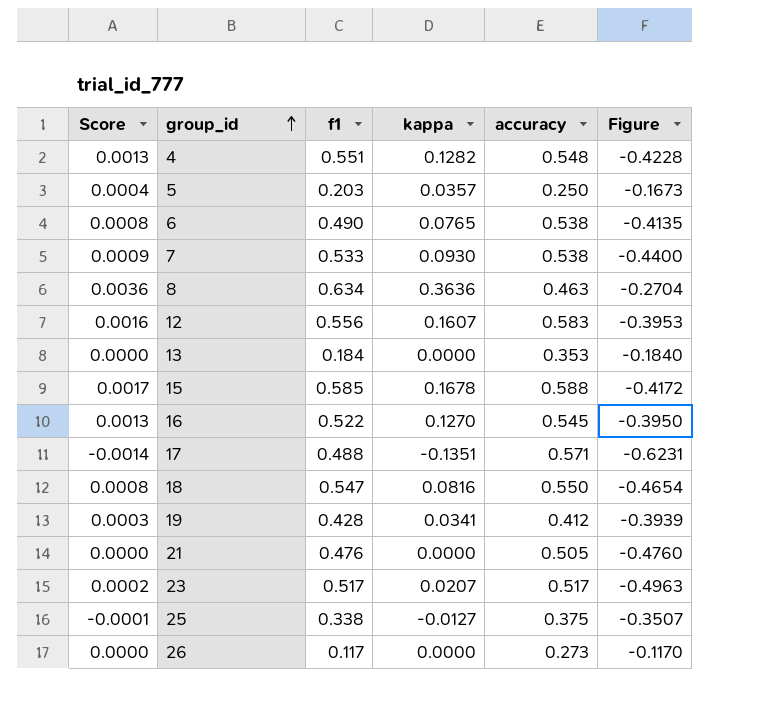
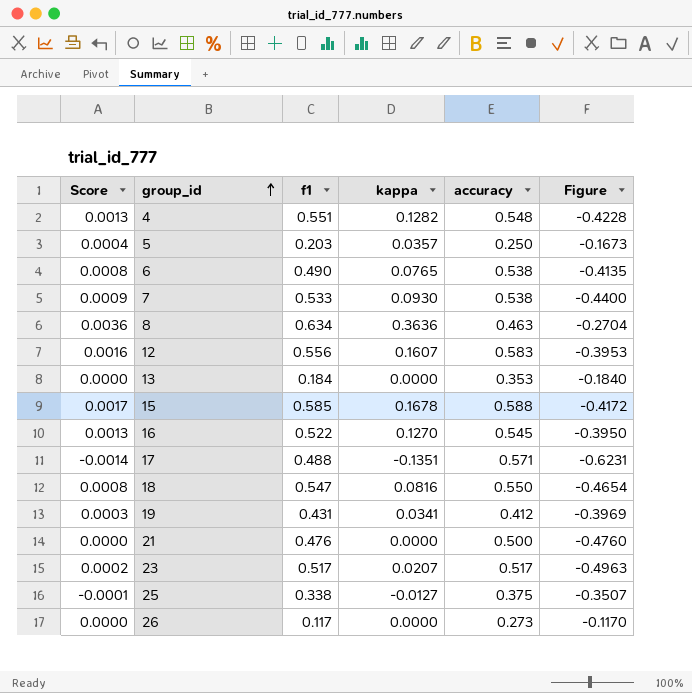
19 | f1: 0.428 -> 0.431
19 | Figure: -0.3939 -> -0.3969
21 | accuracy: 0.505 -> 0.500

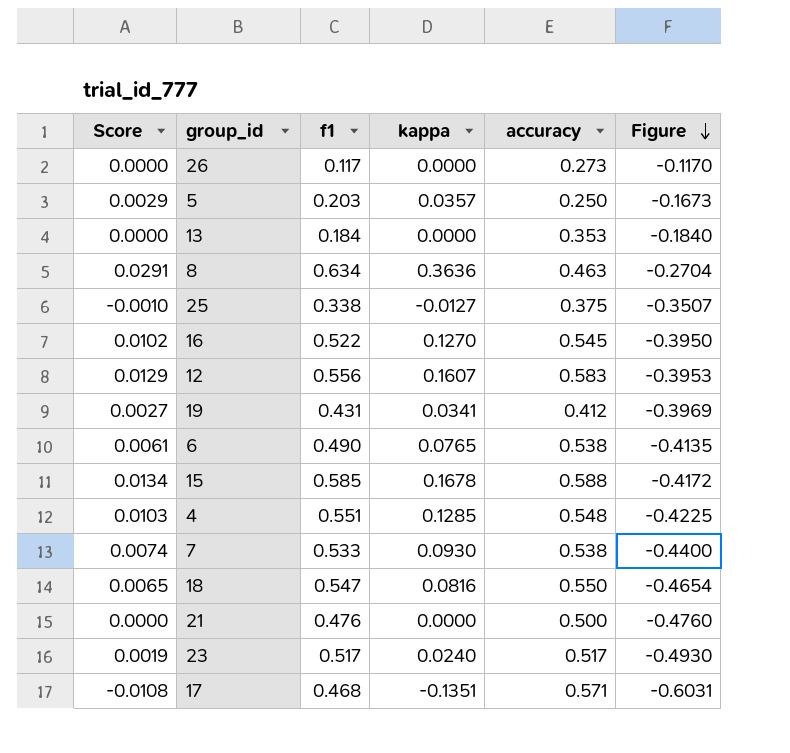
row order: group_id ascending -> Figure descending
column Score | formula: [kappa] * 0.01 -> [kappa] * 0.08
4 | kappa: 0.1282 -> 0.1285
4 | Figure: -0.4228 -> -0.4225
23 | kappa: 0.0207 -> 0.0240
23 | Figure: -0.4963 -> -0.4930
17 | f1: 0.488 -> 0.468
17 | Figure: -0.6231 -> -0.6031

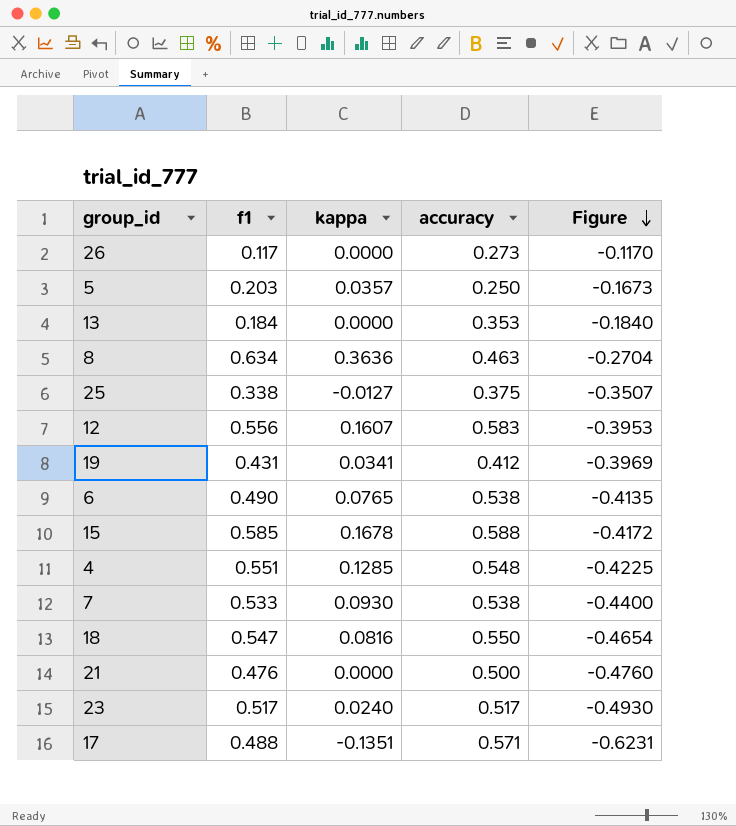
column Score | formula: [kappa] * 0.08 -> none
row 16: 0.0102 | 0.522 | 0.1270 | 0.545 | -0.3950 -> none
17 | f1: 0.468 -> 0.488
17 | Figure: -0.6031 -> -0.6231

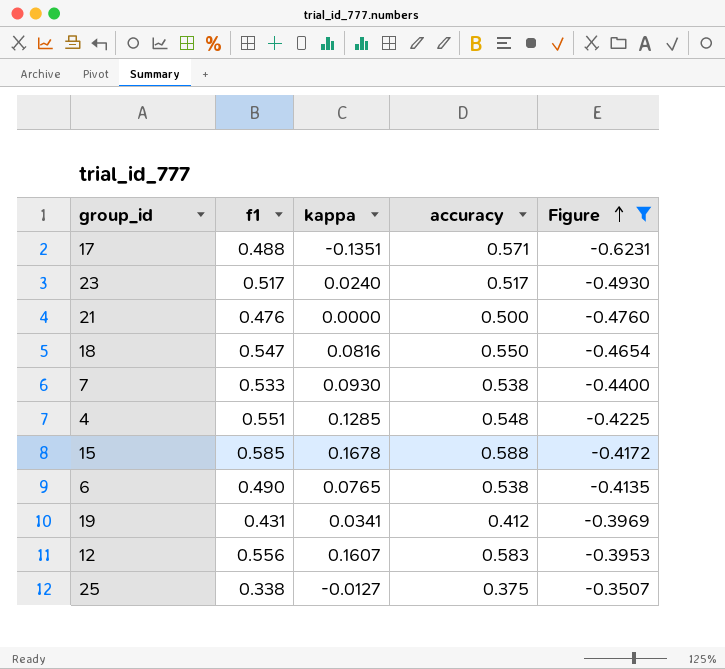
filter: none -> Figure <= -0.3507
row order: Figure descending -> Figure ascending

